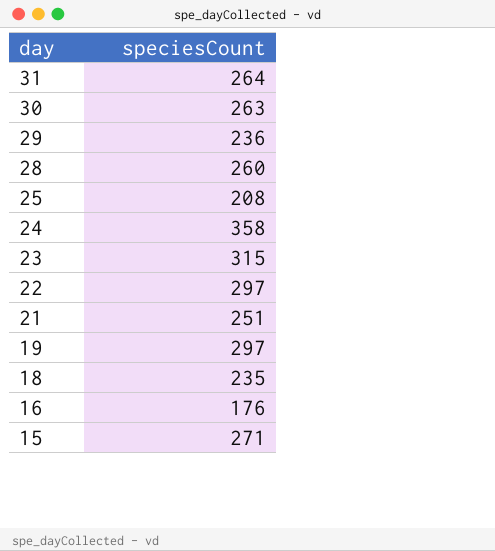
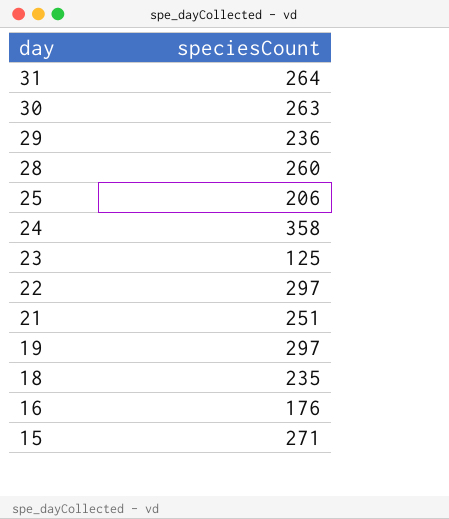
25 | speciesCount: 208 -> 206
23 | speciesCount: 315 -> 125

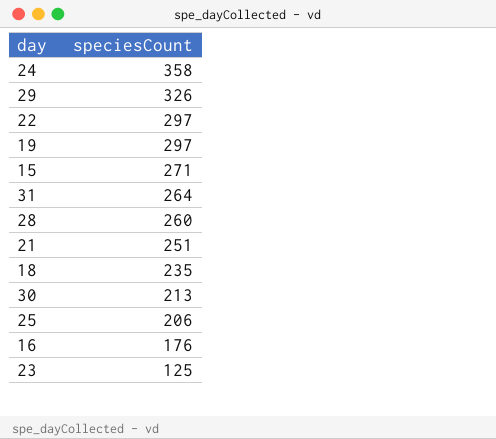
row order: day descending -> speciesCount descending
29 | speciesCount: 236 -> 326
30 | speciesCount: 263 -> 213

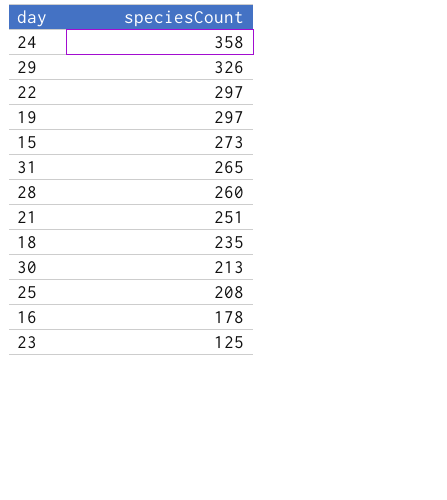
15 | speciesCount: 271 -> 273
31 | speciesCount: 264 -> 265
25 | speciesCount: 206 -> 208
16 | speciesCount: 176 -> 178

